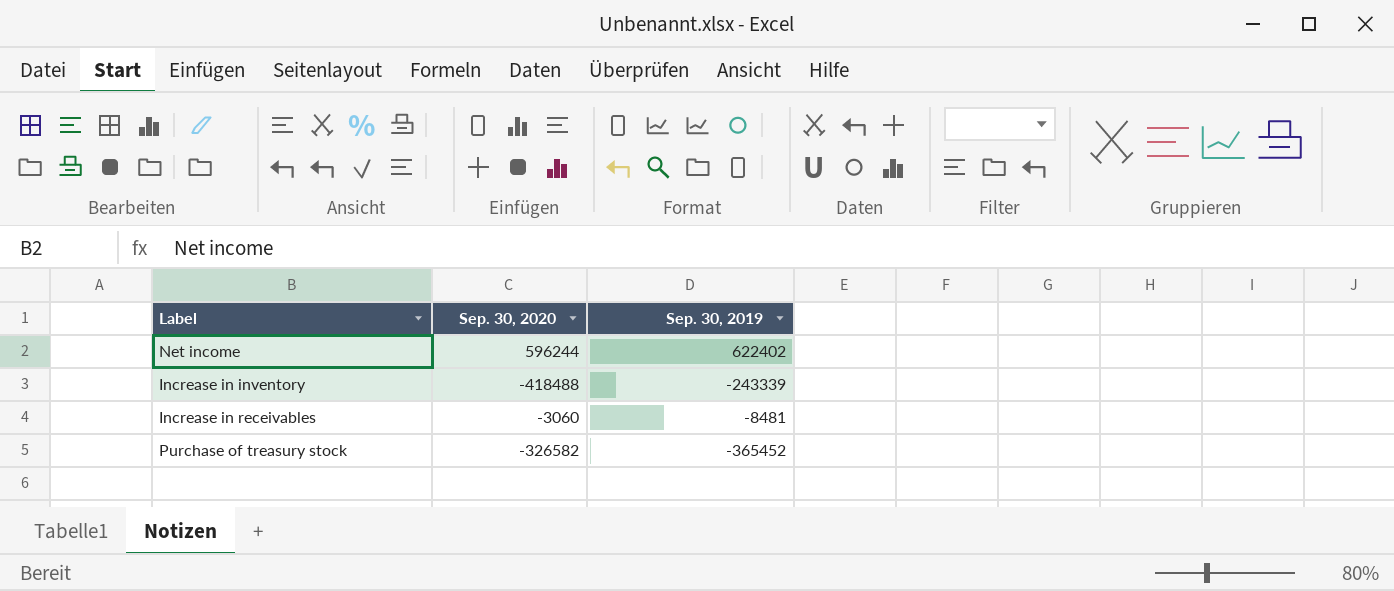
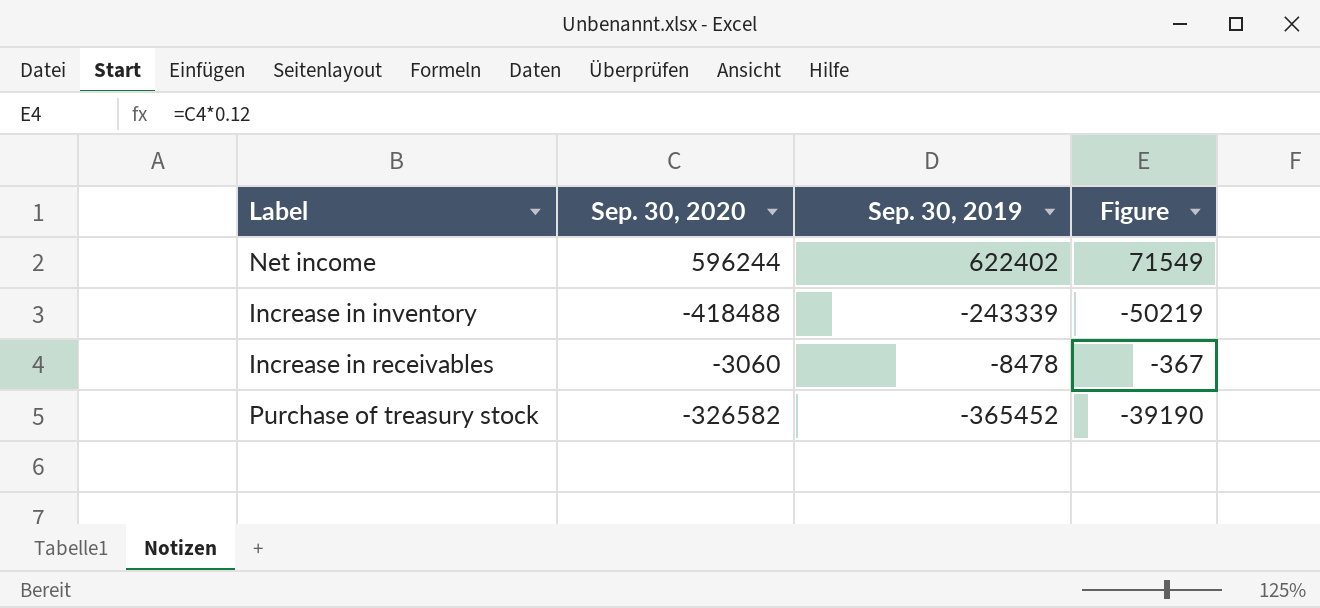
column Figure | formula: none -> [Sep. 30, 2020] * 0.12
Increase in receivables | Sep. 30, 2019: -8481 -> -8478

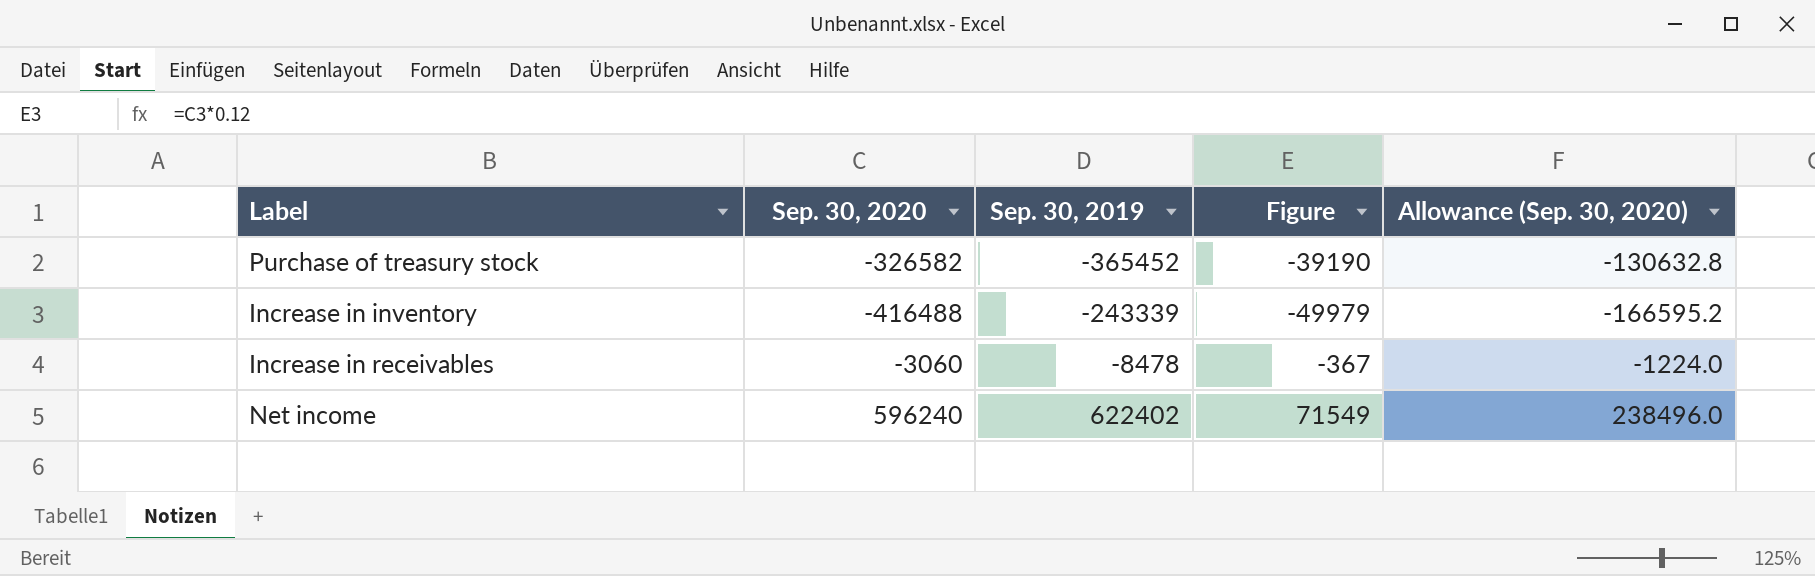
row order: none -> Sep. 30, 2019 ascending
column Allowance (Sep. 30, 2020) | formula: none -> [Sep. 30, 2020] * 0.4
Increase in inventory | Sep. 30, 2020: -418488 -> -416488
Increase in inventory | Figure: -50219 -> -49979
Net income | Sep. 30, 2020: 596244 -> 596240

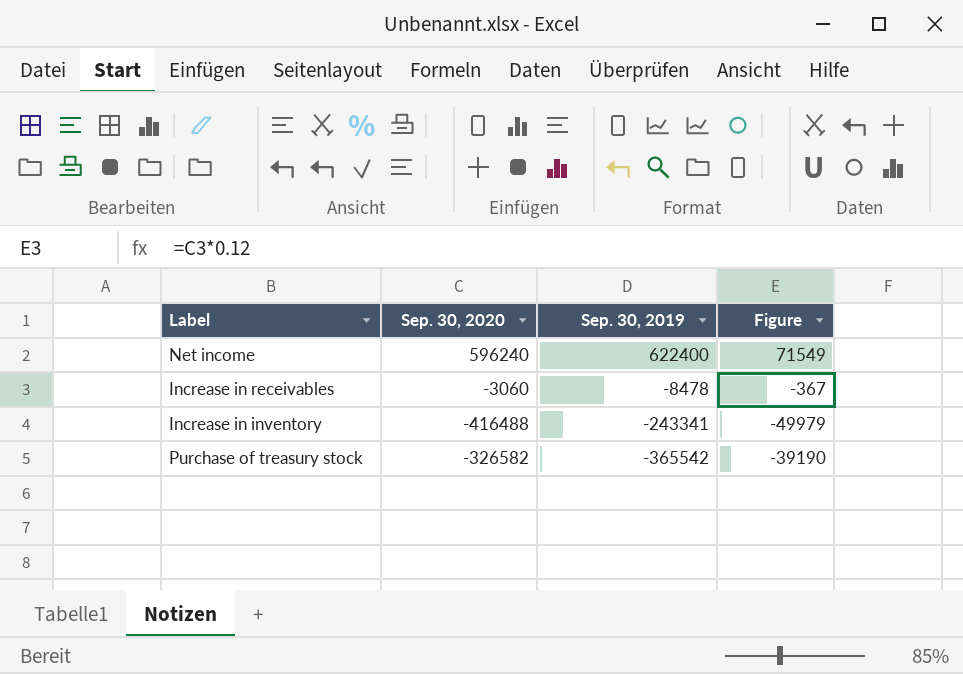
row order: Sep. 30, 2019 ascending -> Sep. 30, 2019 descending
column Allowance (Sep. 30, 2020) | formula: [Sep. 30, 2020] * 0.4 -> none
Net income | Sep. 30, 2019: 622402 -> 622400
Increase in inventory | Sep. 30, 2019: -243339 -> -243341
Purchase of treasury stock | Sep. 30, 2019: -365452 -> -365542

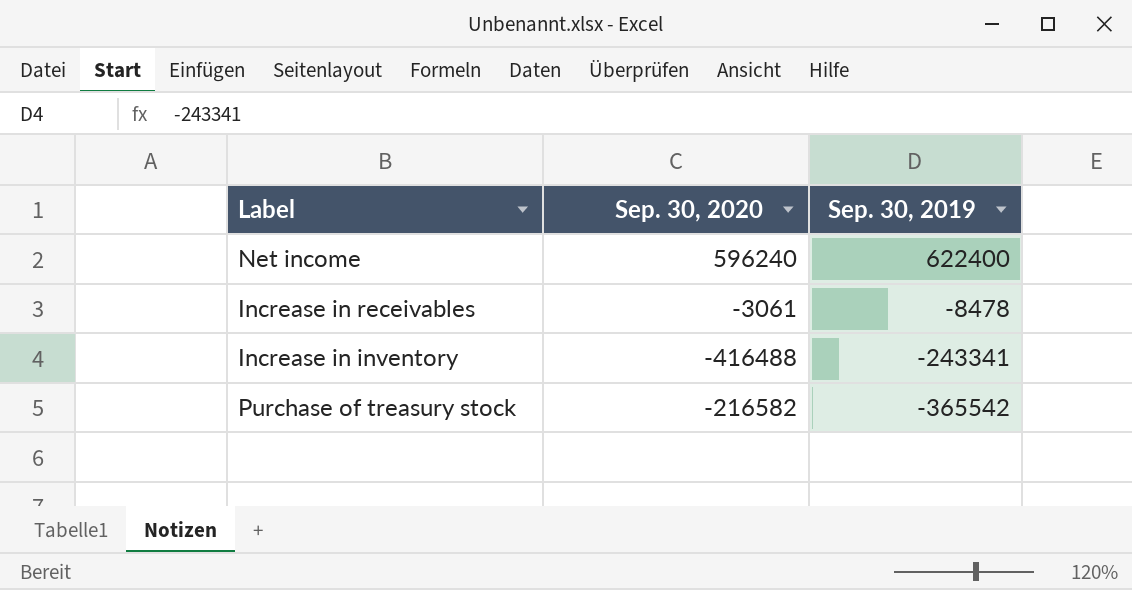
column Figure | formula: [Sep. 30, 2020] * 0.12 -> none
Increase in receivables | Sep. 30, 2020: -3060 -> -3061
Purchase of treasury stock | Sep. 30, 2020: -326582 -> -216582

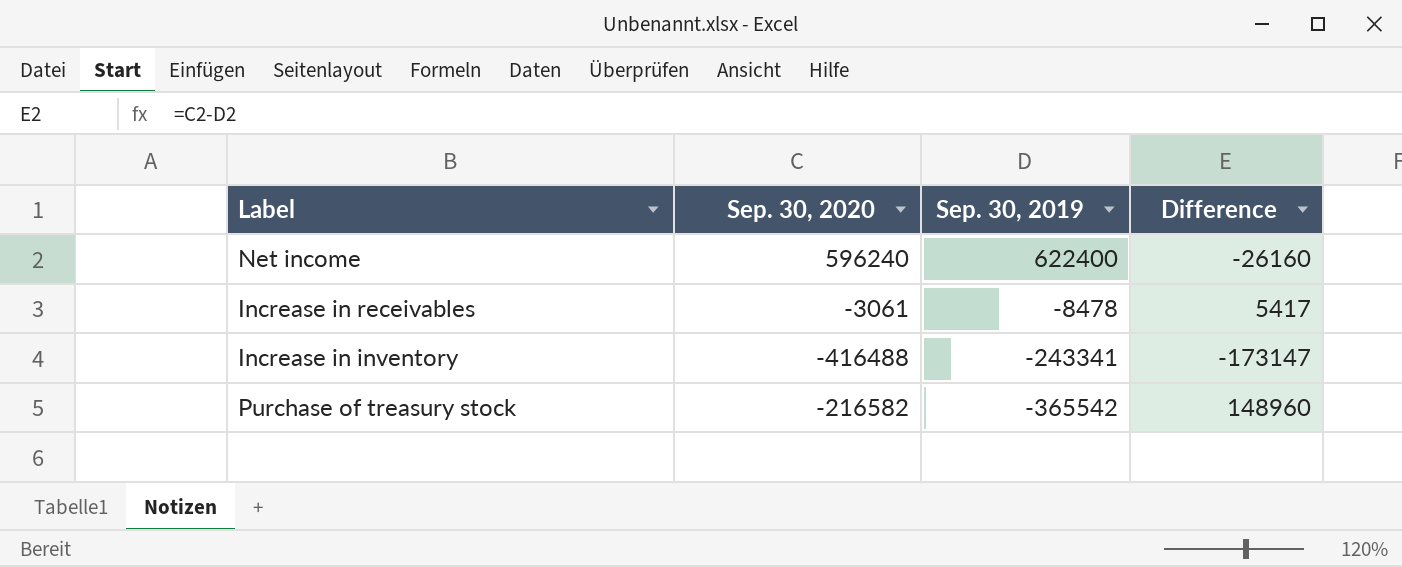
column Difference | formula: none -> [Sep. 30, 2020] - [Sep. 30, 2019]

